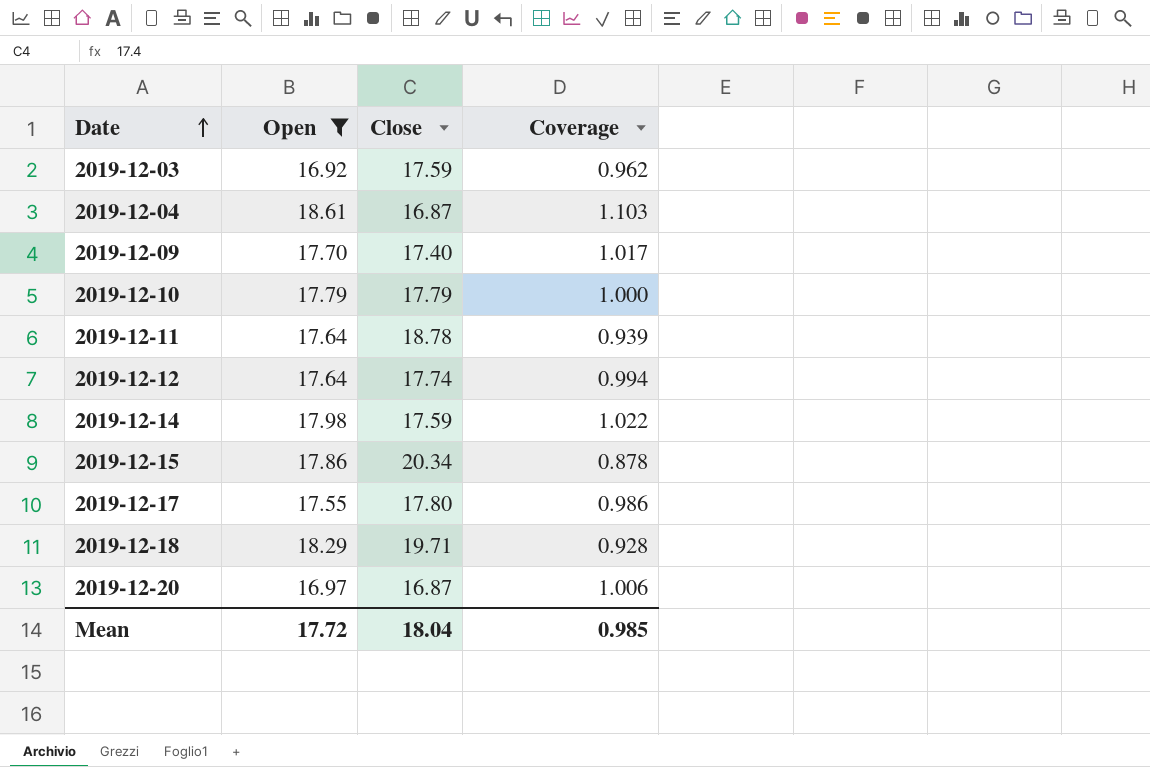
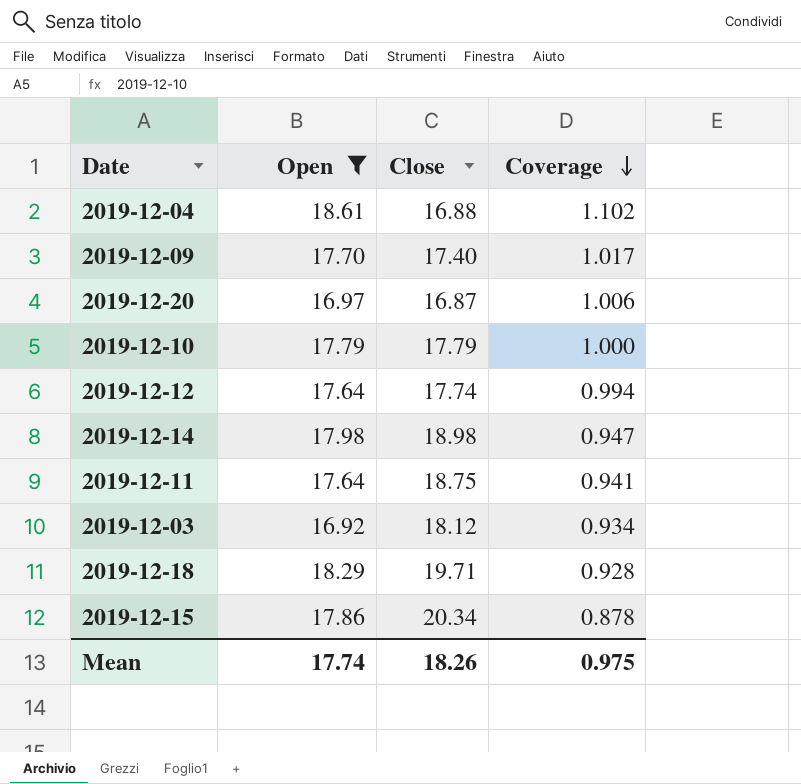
row order: Date ascending -> Coverage descending
row 2019-12-17: 17.55 | 17.80 | 0.986 -> none
2019-12-04 | Close: 16.87 -> 16.88
2019-12-04 | Coverage: 1.103 -> 1.102
2019-12-14 | Close: 17.59 -> 18.98
2019-12-14 | Coverage: 1.022 -> 0.947
2019-12-11 | Close: 18.78 -> 18.75
2019-12-11 | Coverage: 0.939 -> 0.941
2019-12-03 | Close: 17.59 -> 18.12
2019-12-03 | Coverage: 0.962 -> 0.934
Mean | Open: 17.72 -> 17.74
Mean | Close: 18.04 -> 18.26
Mean | Coverage: 0.985 -> 0.975

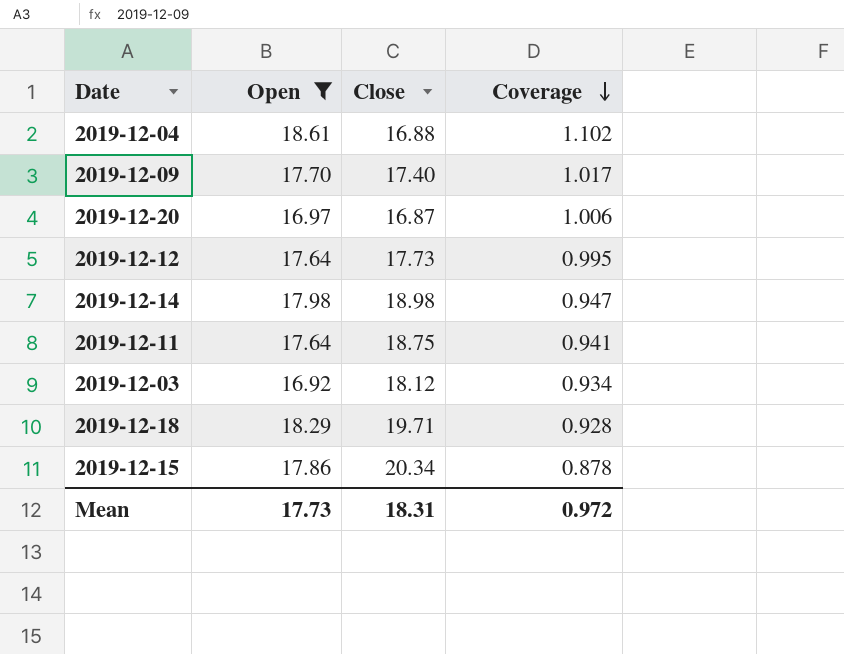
row 2019-12-10: 17.79 | 17.79 | 1.000 -> none
2019-12-12 | Close: 17.74 -> 17.73
2019-12-12 | Coverage: 0.994 -> 0.995
Mean | Open: 17.74 -> 17.73
Mean | Close: 18.26 -> 18.31
Mean | Coverage: 0.975 -> 0.972

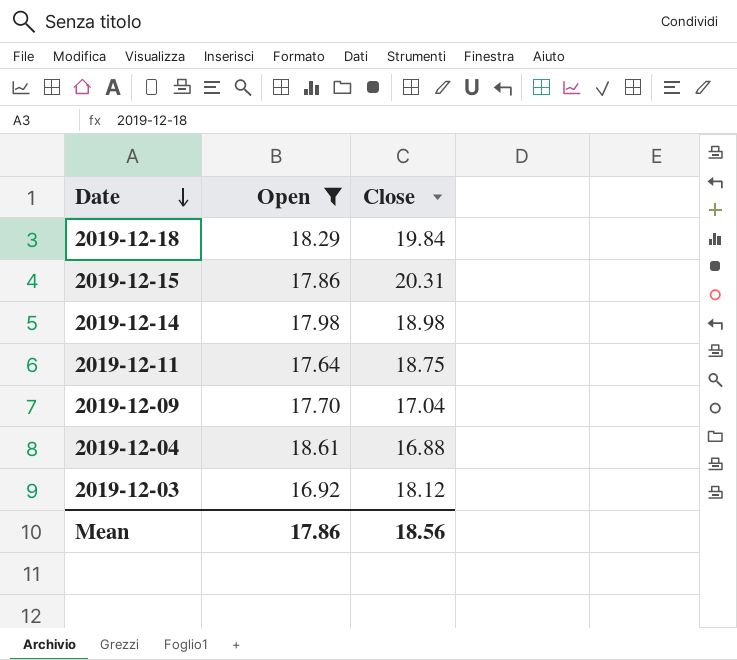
row order: Coverage descending -> Date descending
column Coverage | formula: [Open] / [Close] -> none
row 2019-12-20: 16.97 | 16.87 | 1.006 -> none
row 2019-12-12: 17.64 | 17.73 | 0.995 -> none
2019-12-18 | Close: 19.71 -> 19.84
2019-12-15 | Close: 20.34 -> 20.31
2019-12-09 | Close: 17.40 -> 17.04
Mean | Open: 17.73 -> 17.86
Mean | Close: 18.31 -> 18.56

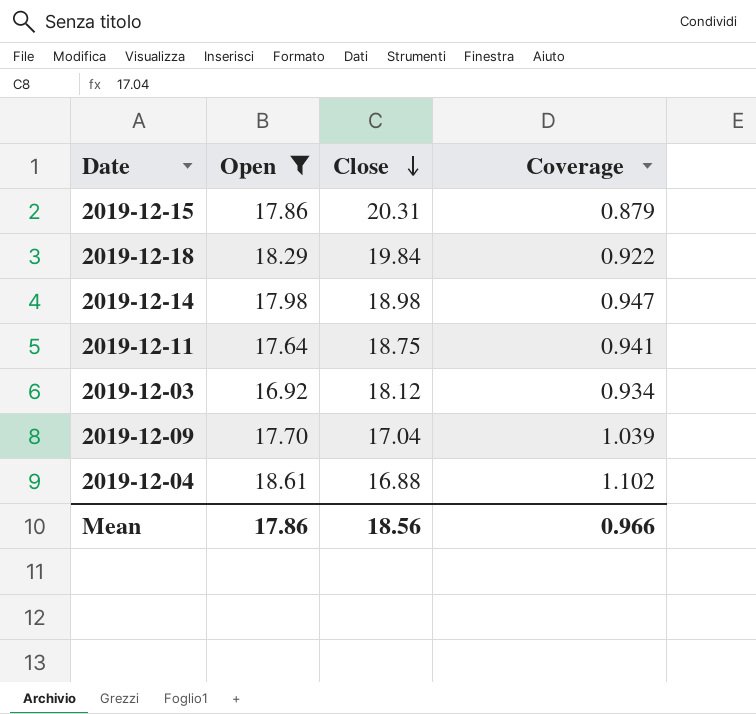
row order: Date descending -> Close descending
column Coverage | formula: none -> [Open] / [Close]

